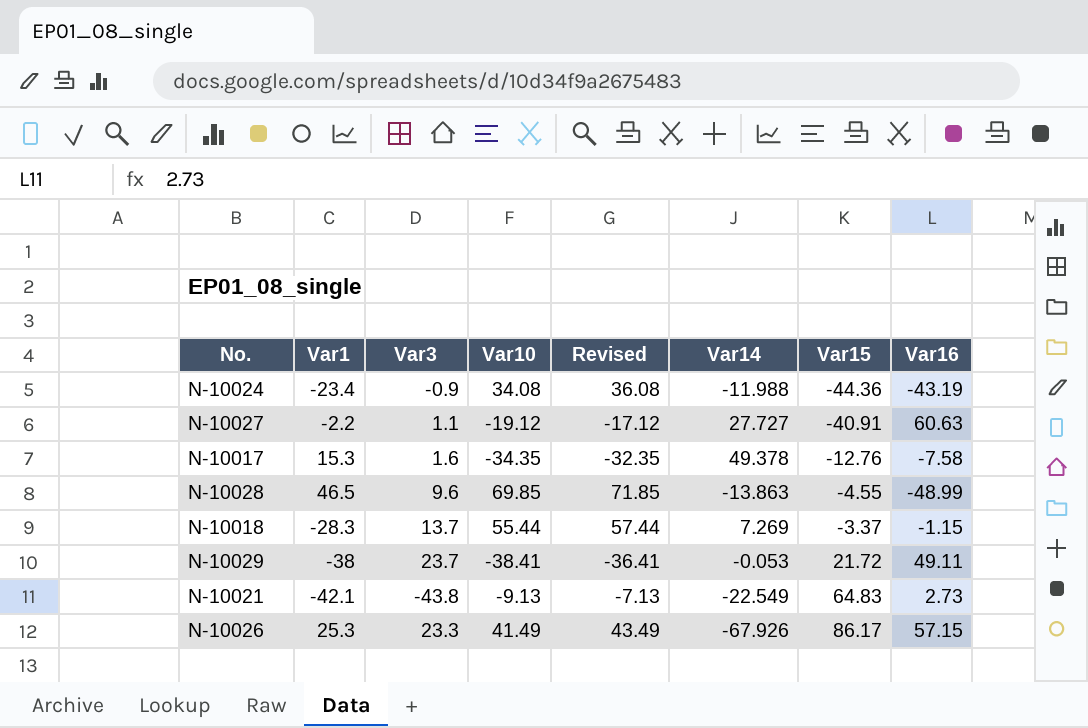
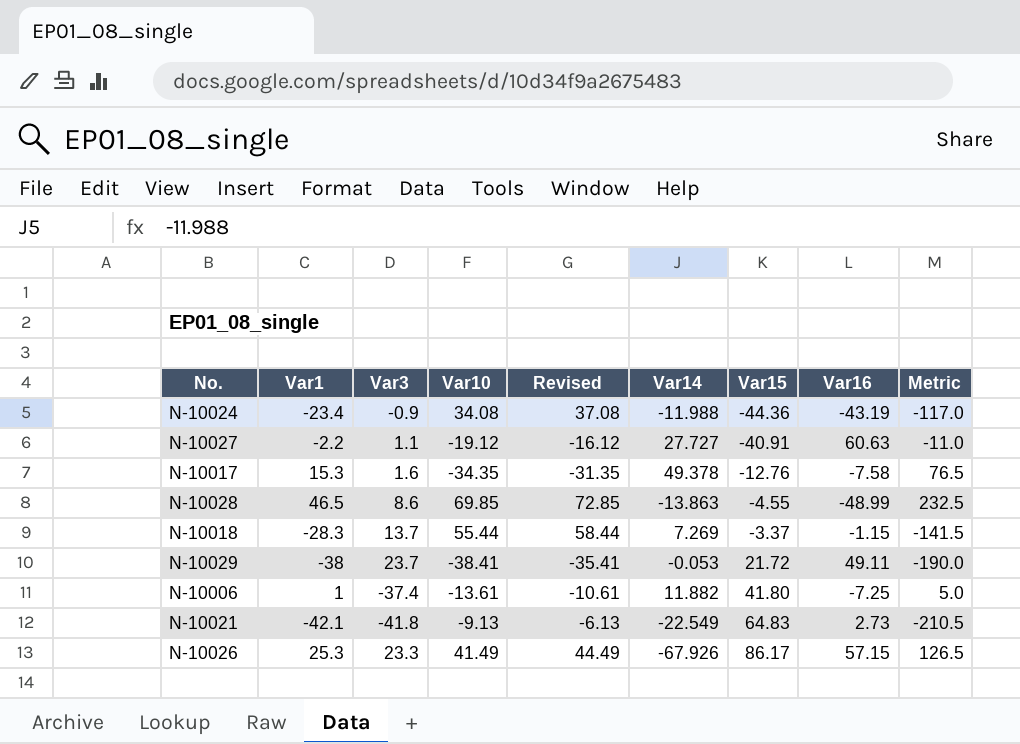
column Revised | formula: [Var10] + 2 -> [Var10] + 3
column Metric | formula: none -> [Var1] * 5
N-10028 | Var3: 9.6 -> 8.6
row N-10006: none -> 1 | -37.4 | -13.61 | -10.61 | 11.882 | 41.80 | -7.25 | 5.0
N-10021 | Var3: -43.8 -> -41.8

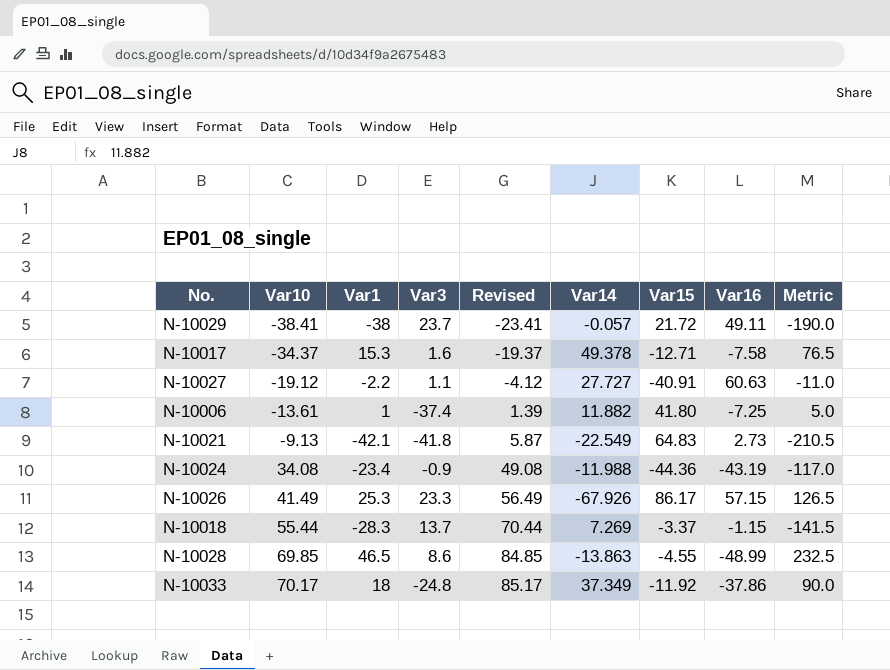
row order: Var15 ascending -> Var10 ascending
column Var10 | position: 4 -> 2
column Revised | formula: [Var10] + 3 -> [Var10] + 15
N-10029 | Var14: -0.053 -> -0.057
N-10017 | Var10: -34.35 -> -34.37
N-10017 | Var15: -12.76 -> -12.71
row N-10033: none -> 70.17 | 18 | -24.8 | 85.17 | 37.349 | -11.92 | -37.86 | 90.0

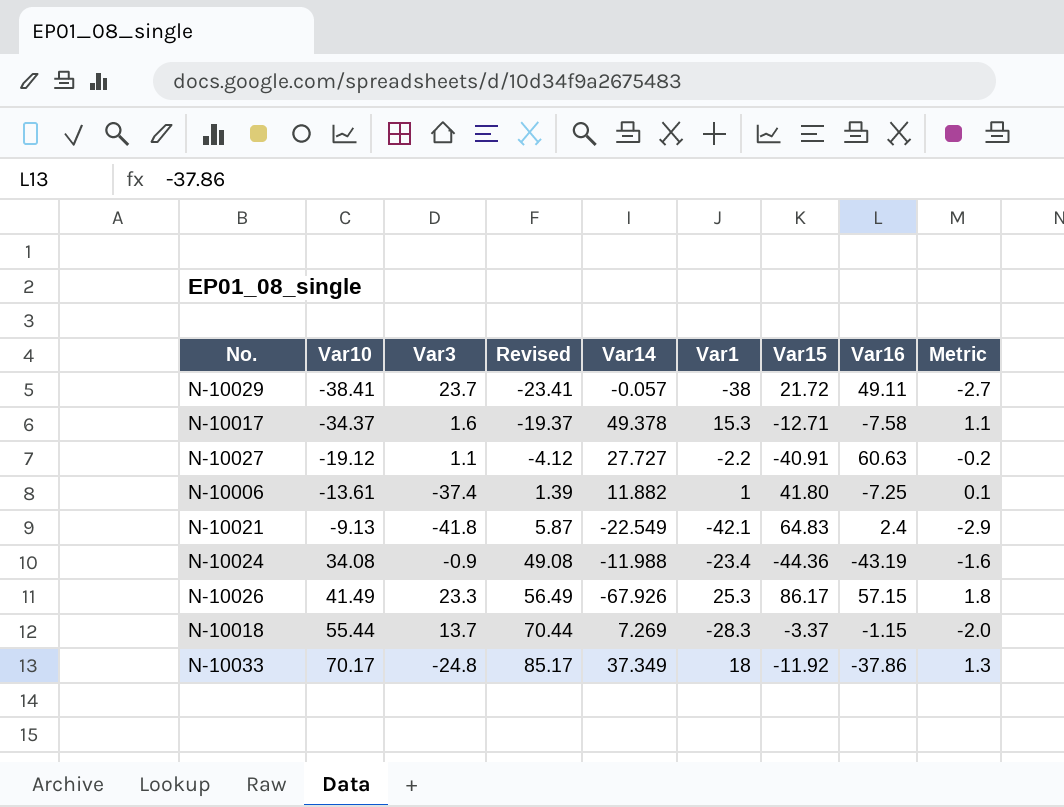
column Var1 | position: 3 -> 6
column Metric | formula: [Var1] * 5 -> [Var1] * 0.07
row N-10028: 69.85 | 46.5 | 8.6 | 84.85 | -13.863 | -4.55 | -48.99 | 232.5 -> none
N-10021 | Var16: 2.73 -> 2.4

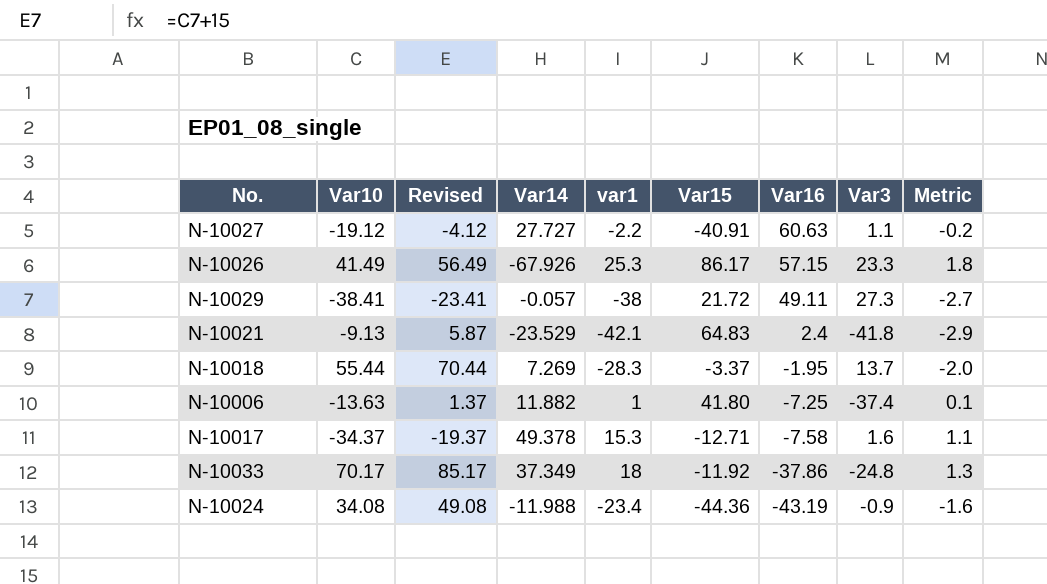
row order: Var10 ascending -> Var16 descending
column name: Var1 -> var1
column Var3 | position: 3 -> 8
N-10029 | Var3: 23.7 -> 27.3
N-10021 | Var14: -22.549 -> -23.529
N-10018 | Var16: -1.15 -> -1.95
N-10006 | Var10: -13.61 -> -13.63
N-10006 | Revised: 1.39 -> 1.37

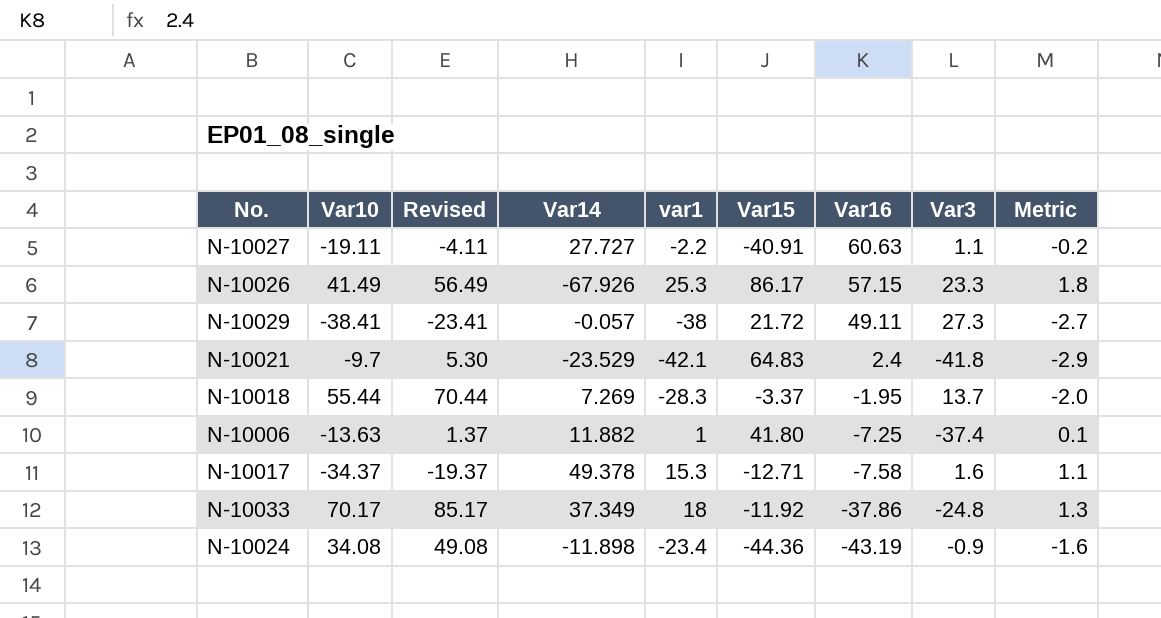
N-10027 | Var10: -19.12 -> -19.11
N-10027 | Revised: -4.12 -> -4.11
N-10021 | Var10: -9.13 -> -9.7
N-10021 | Revised: 5.87 -> 5.30
N-10024 | Var14: -11.988 -> -11.898

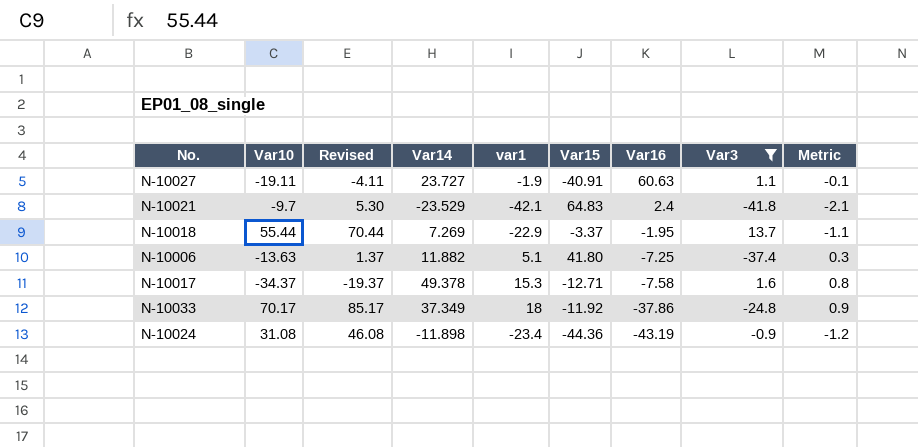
filter: none -> Var3 <= 13.7
column Metric | formula: [var1] * 0.07 -> [var1] * 0.05
N-10027 | Var14: 27.727 -> 23.727
N-10027 | var1: -2.2 -> -1.9
N-10018 | var1: -28.3 -> -22.9
N-10006 | var1: 1 -> 5.1
N-10024 | Var10: 34.08 -> 31.08
N-10024 | Revised: 49.08 -> 46.08

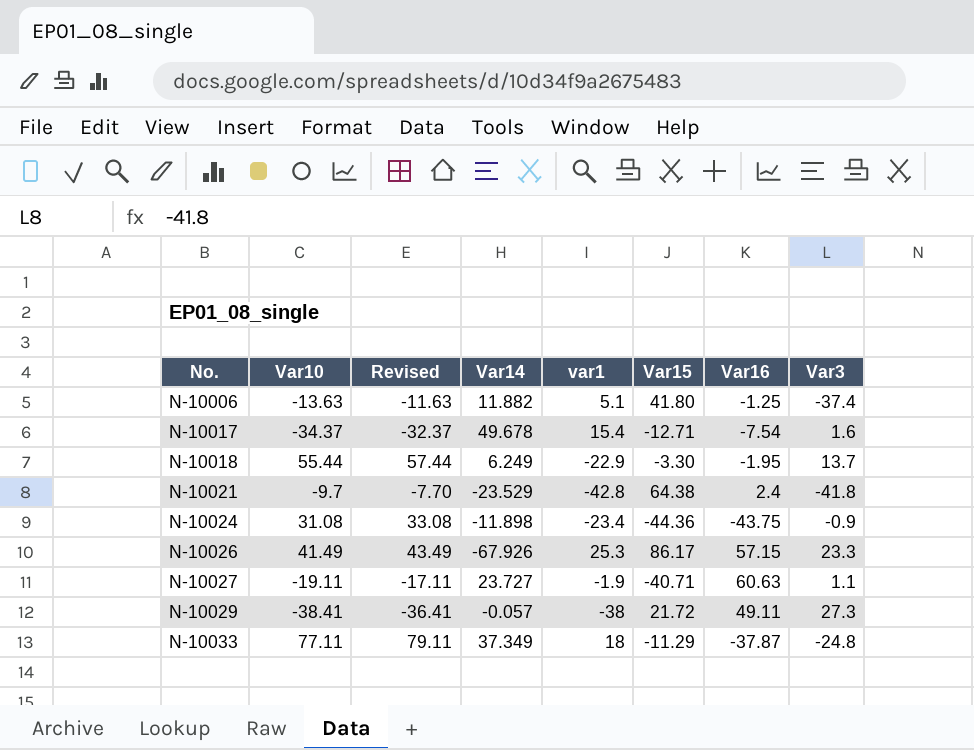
filter: Var3 <= 13.7 -> none
row order: Var16 descending -> No. ascending
column Metric | formula: [var1] * 0.05 -> none
column Revised | formula: [Var10] + 15 -> [Var10] + 2
N-10006 | Var16: -7.25 -> -1.25
N-10017 | Var14: 49.378 -> 49.678
N-10017 | var1: 15.3 -> 15.4
N-10017 | Var16: -7.58 -> -7.54
N-10018 | Var14: 7.269 -> 6.249
N-10018 | Var15: -3.37 -> -3.30
N-10021 | var1: -42.1 -> -42.8
N-10021 | Var15: 64.83 -> 64.38
N-10024 | Var16: -43.19 -> -43.75
N-10027 | Var15: -40.91 -> -40.71
N-10033 | Var10: 70.17 -> 77.11
N-10033 | Var15: -11.92 -> -11.29
N-10033 | Var16: -37.86 -> -37.87

